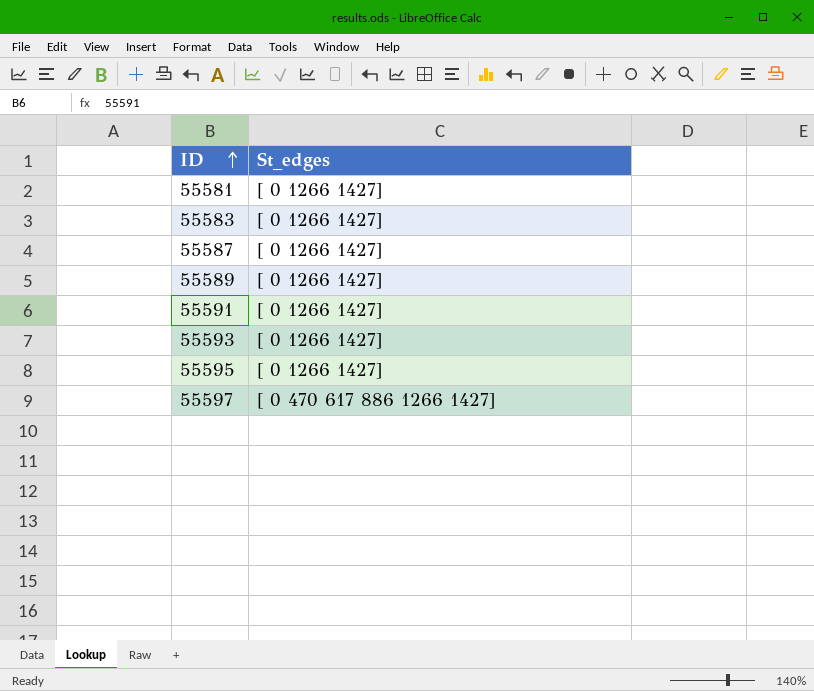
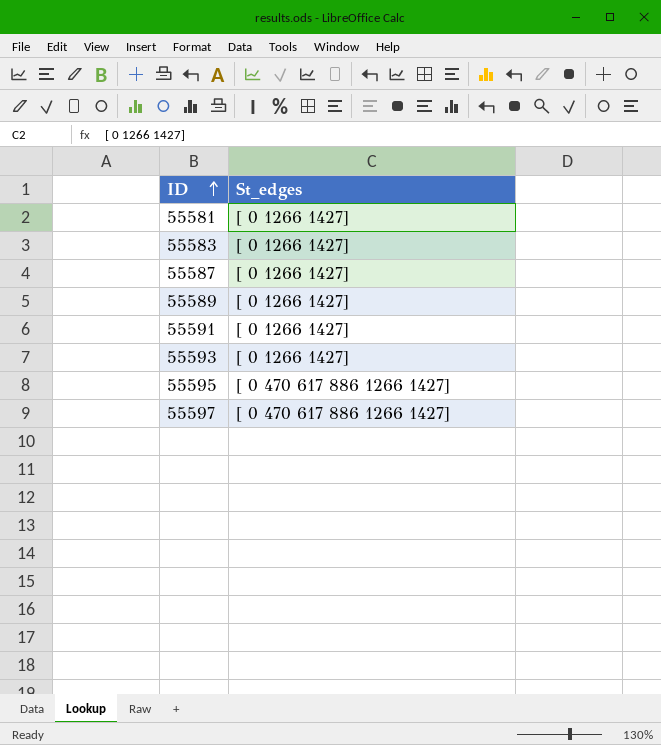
55595 | St_edges: [ 0 1266 1427] -> [ 0 470 617 886 1266 1427]

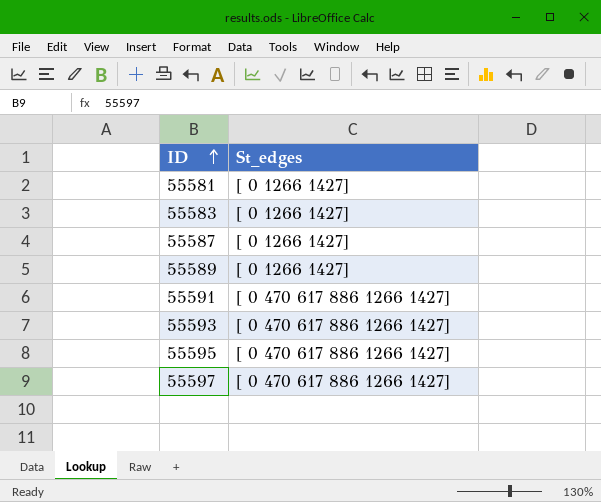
55591 | St_edges: [ 0 1266 1427] -> [ 0 470 617 886 1266 1427]
55593 | St_edges: [ 0 1266 1427] -> [ 0 470 617 886 1266 1427]

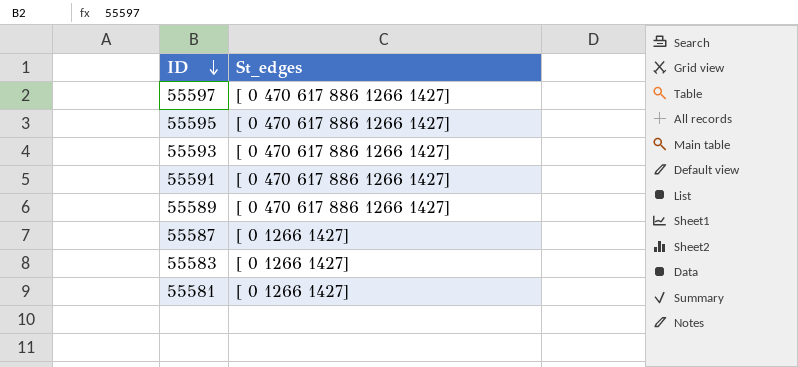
row order: ID ascending -> ID descending
55589 | St_edges: [ 0 1266 1427] -> [ 0 470 617 886 1266 1427]

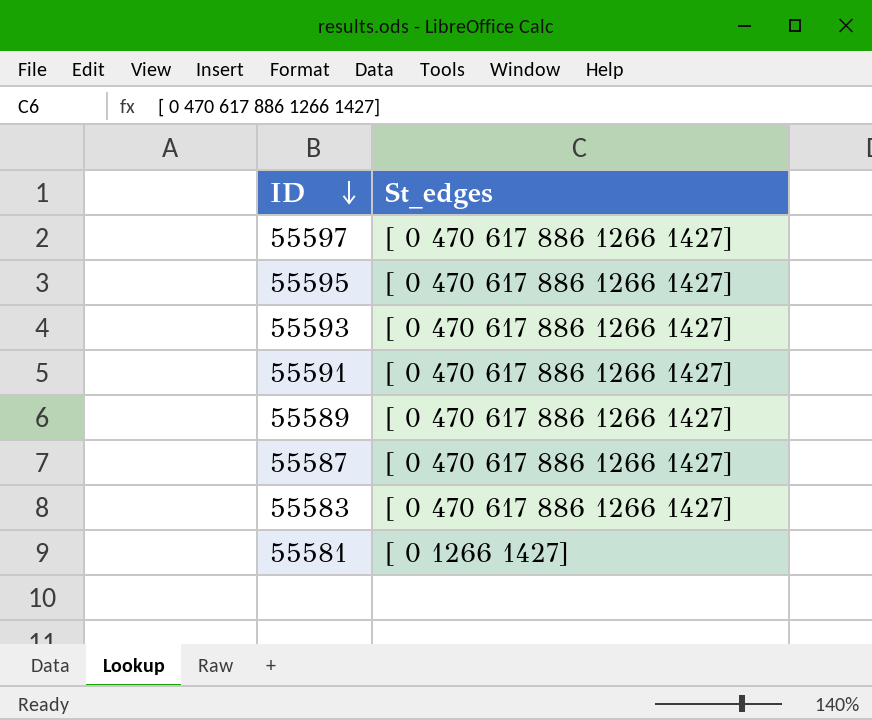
55587 | St_edges: [ 0 1266 1427] -> [ 0 470 617 886 1266 1427]
55583 | St_edges: [ 0 1266 1427] -> [ 0 470 617 886 1266 1427]

